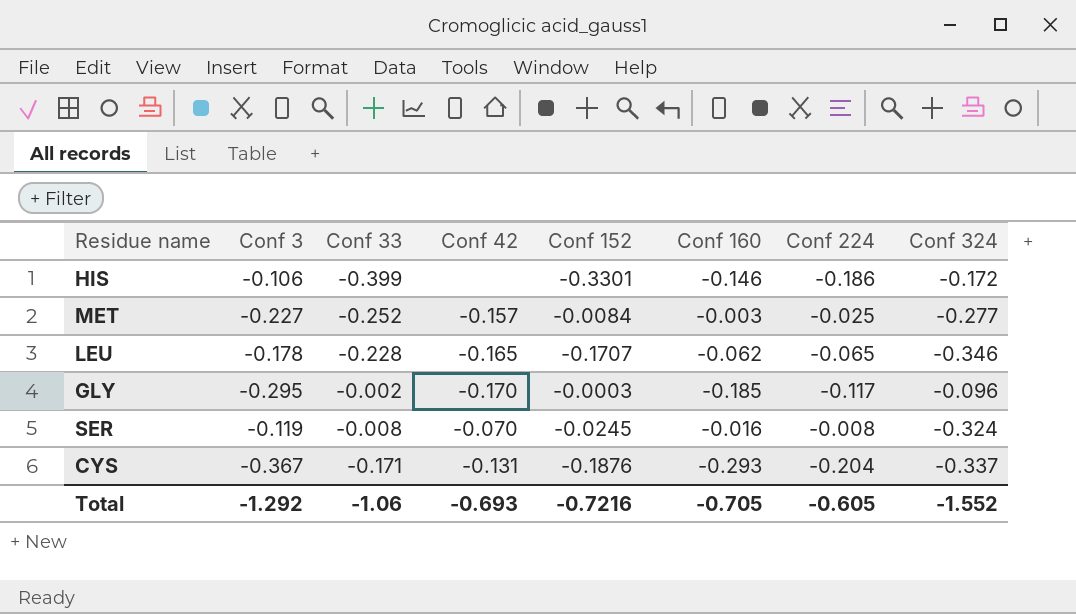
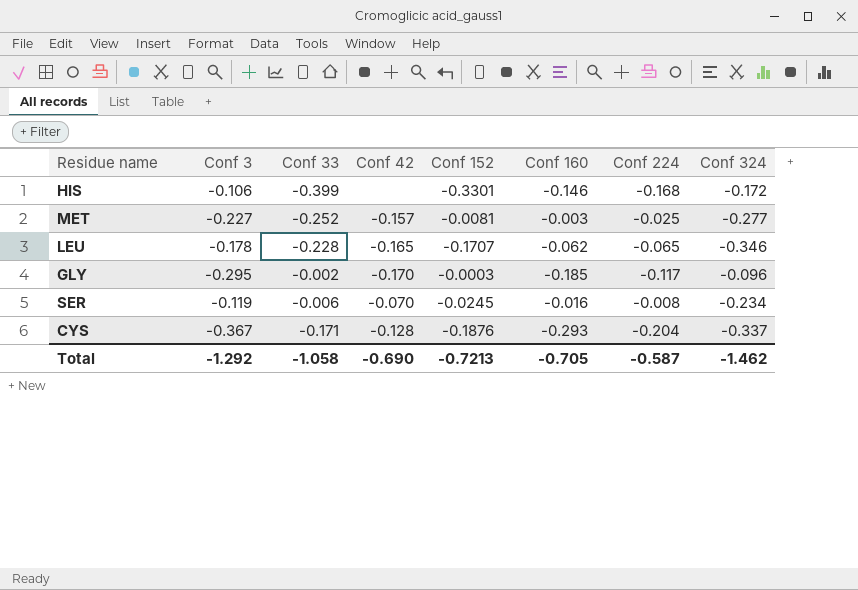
HIS | Conf 224: -0.186 -> -0.168
MET | Conf 152: -0.0084 -> -0.0081
SER | Conf 33: -0.008 -> -0.006
SER | Conf 324: -0.324 -> -0.234
CYS | Conf 42: -0.131 -> -0.128
Total | Conf 33: -1.06 -> -1.058
Total | Conf 42: -0.693 -> -0.690
Total | Conf 152: -0.7216 -> -0.7213
Total | Conf 224: -0.605 -> -0.587
Total | Conf 324: -1.552 -> -1.462

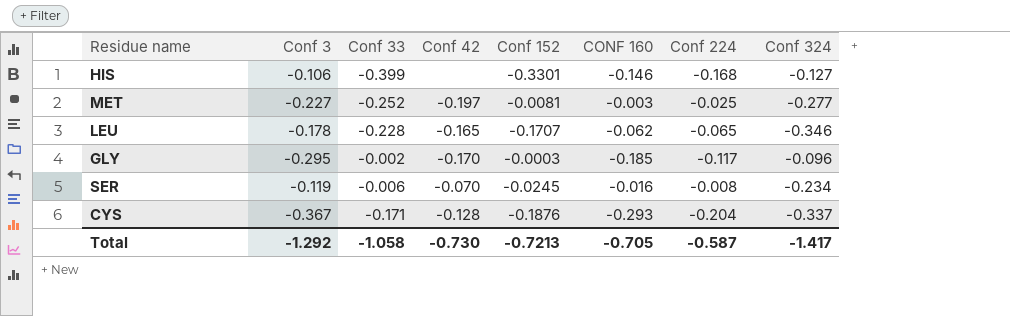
column name: Conf 160 -> CONF 160
HIS | Conf 324: -0.172 -> -0.127
MET | Conf 42: -0.157 -> -0.197
Total | Conf 42: -0.690 -> -0.730
Total | Conf 324: -1.462 -> -1.417

